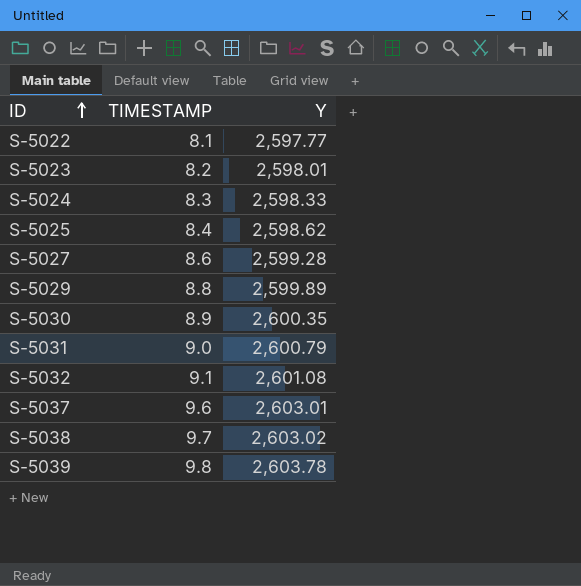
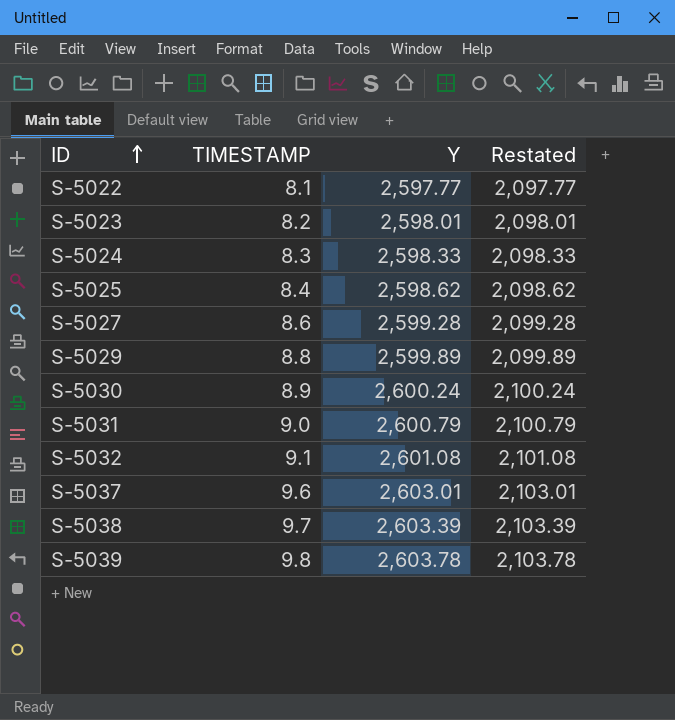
column Restated | formula: none -> [Y] - 500
S-5030 | Y: 2,600.35 -> 2,600.24
S-5038 | Y: 2,603.02 -> 2,603.39

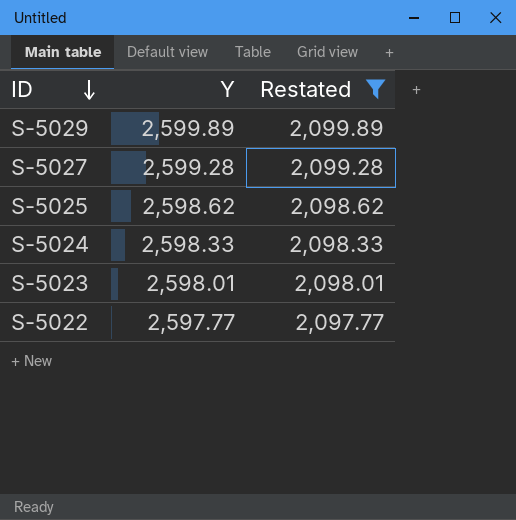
filter: none -> Restated <= 2,099.89
row order: ID ascending -> ID descending
column TIMESTAMP | position: 2 -> none

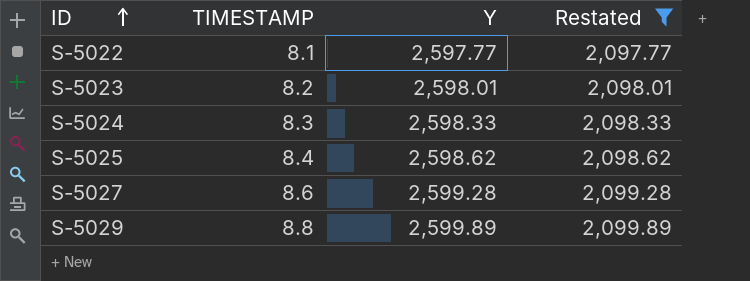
row order: ID descending -> ID ascending
column TIMESTAMP | position: none -> 2

